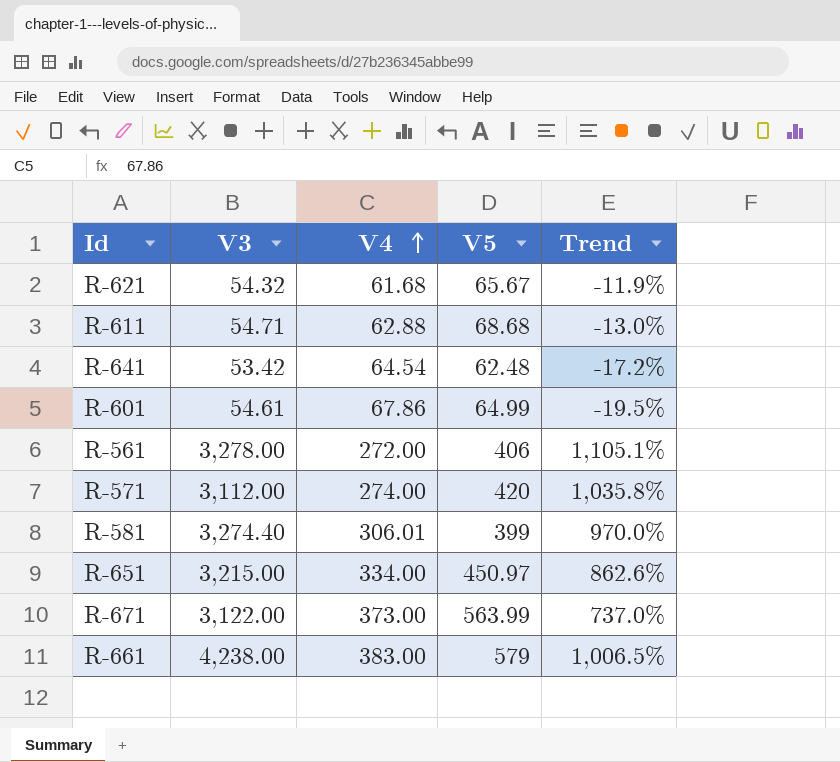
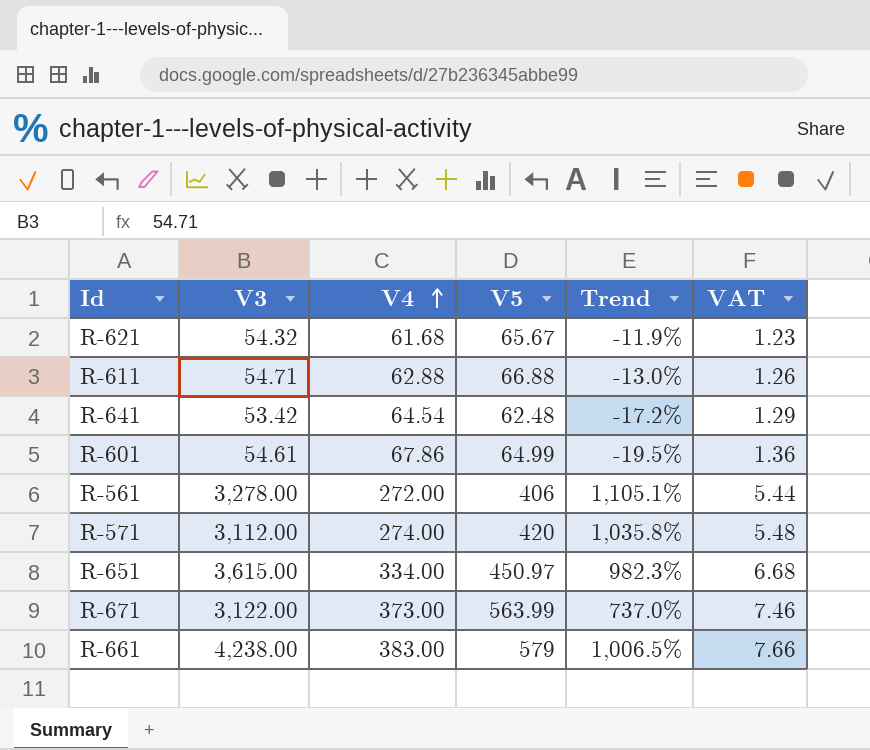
column VAT | formula: none -> [V4] * 0.02
row R-581: 3,274.40 | 306.01 | 399 | 970.0% -> none
R-611 | V5: 68.68 -> 66.88
R-651 | V3: 3,215.00 -> 3,615.00
R-651 | Trend: 862.6% -> 982.3%

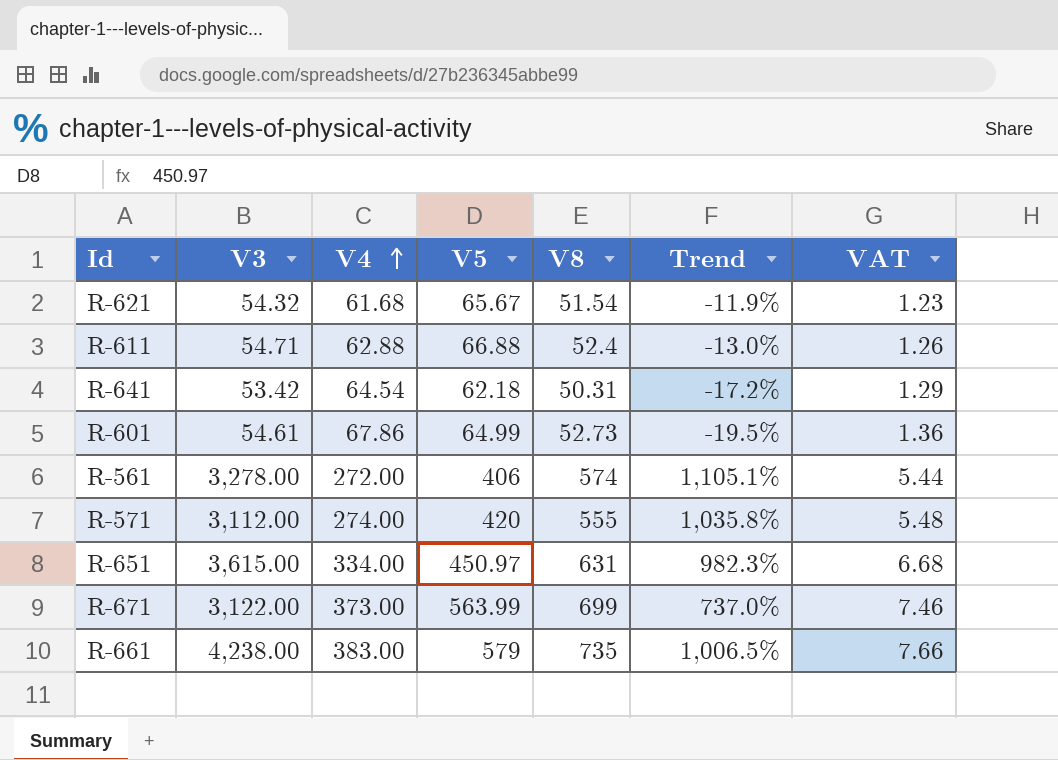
column V8 | position: none -> 5
R-641 | V5: 62.48 -> 62.18

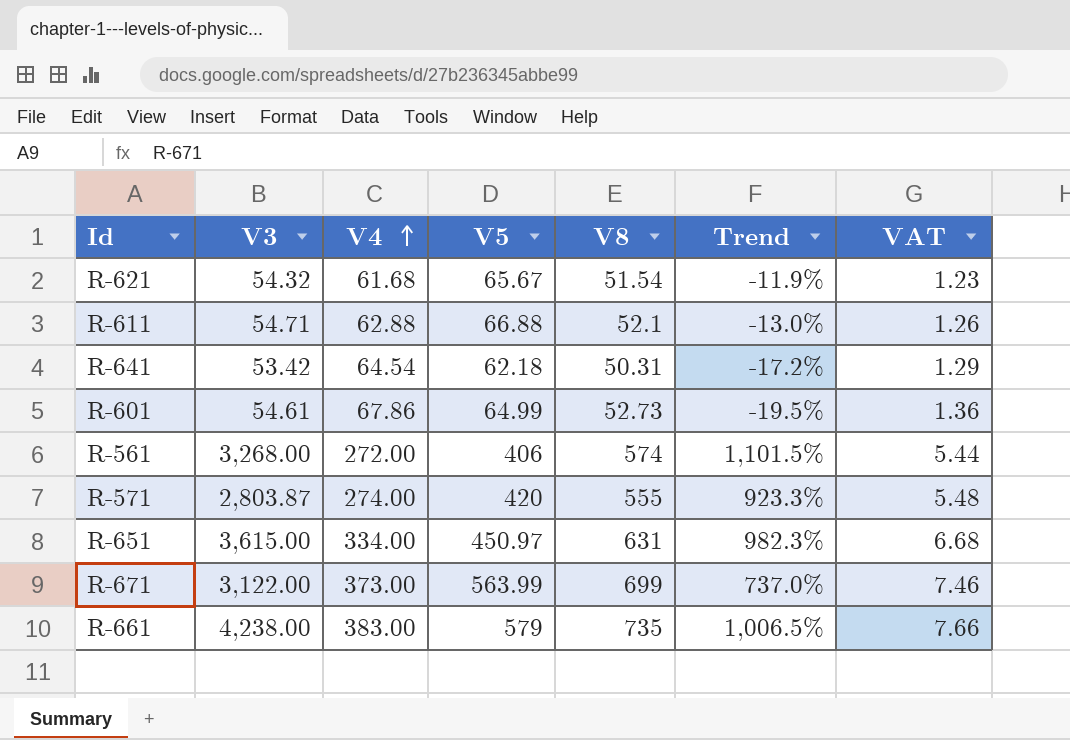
R-611 | V8: 52.4 -> 52.1
R-561 | V3: 3,278.00 -> 3,268.00
R-561 | Trend: 1,105.1% -> 1,101.5%
R-571 | V3: 3,112.00 -> 2,803.87
R-571 | Trend: 1,035.8% -> 923.3%

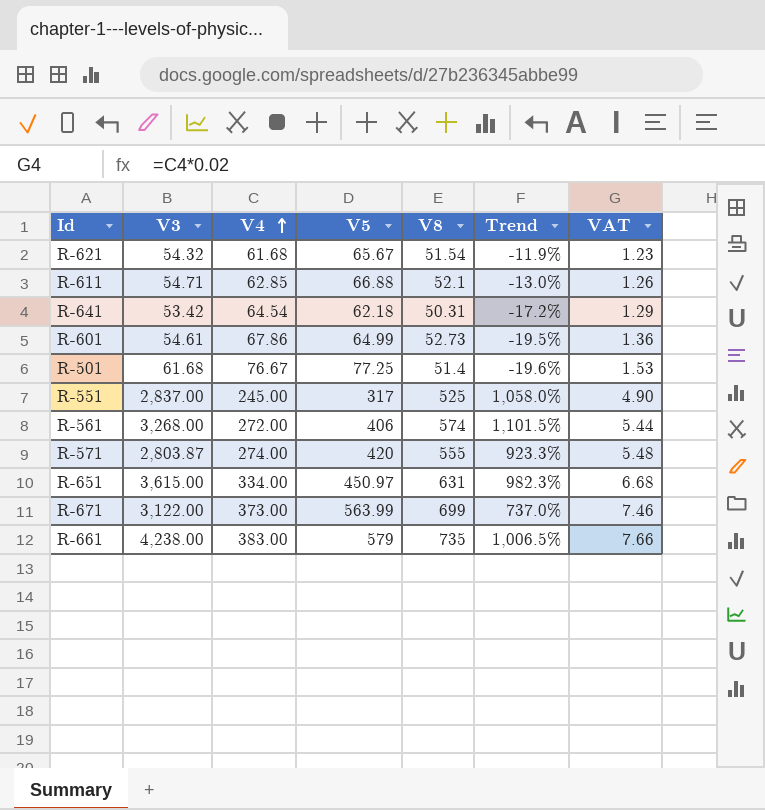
R-611 | V4: 62.88 -> 62.85
row R-501: none -> 61.68 | 76.67 | 77.25 | 51.4 | -19.6% | 1.53
row R-551: none -> 2,837.00 | 245.00 | 317 | 525 | 1,058.0% | 4.90

